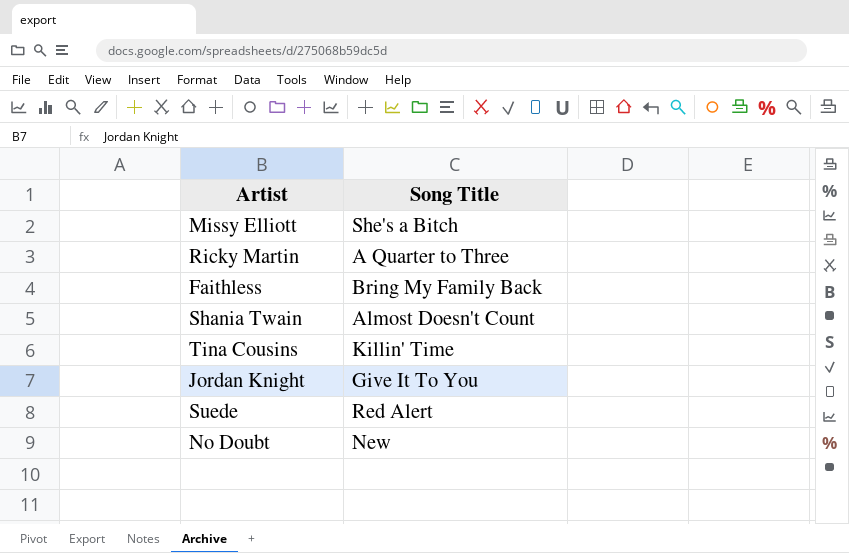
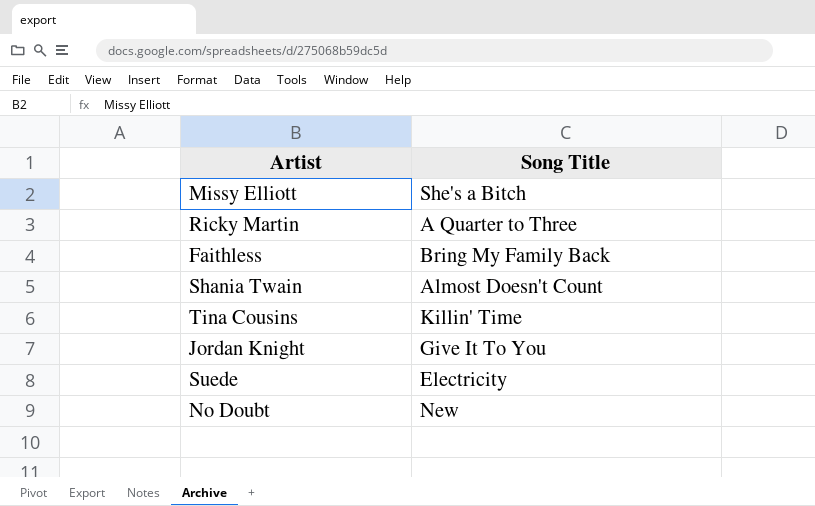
Suede | Song Title: Red Alert -> Electricity

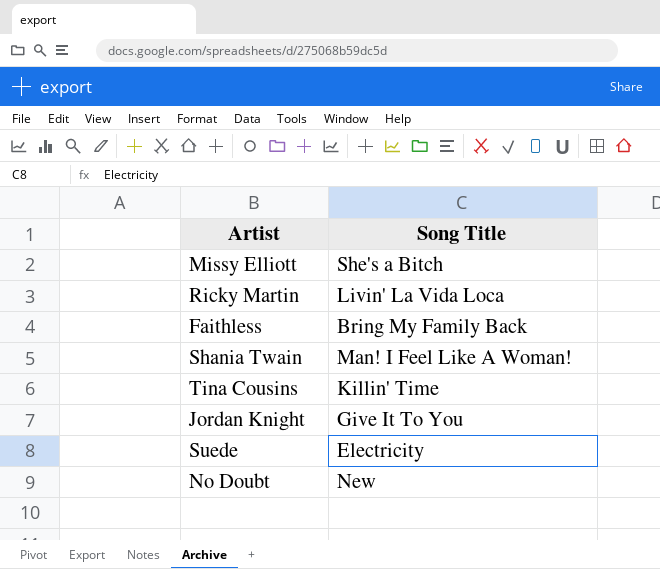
Ricky Martin | Song Title: A Quarter to Three -> Livin' La Vida Loca
Shania Twain | Song Title: Almost Doesn't Count -> Man! I Feel Like A Woman!

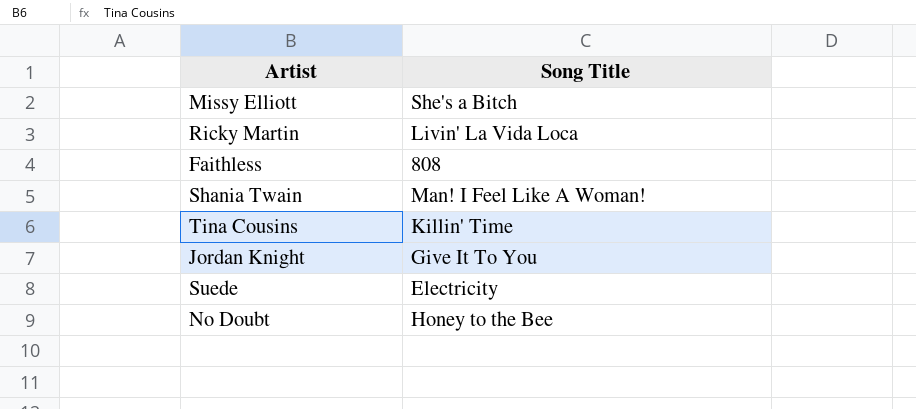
Faithless | Song Title: Bring My Family Back -> 808
No Doubt | Song Title: New -> Honey to the Bee

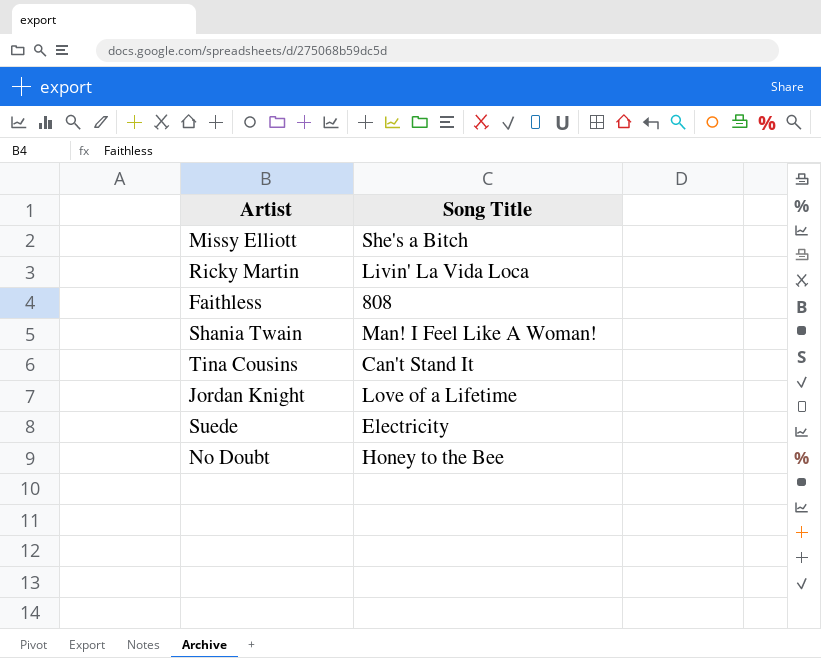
Tina Cousins | Song Title: Killin' Time -> Can't Stand It
Jordan Knight | Song Title: Give It To You -> Love of a Lifetime

